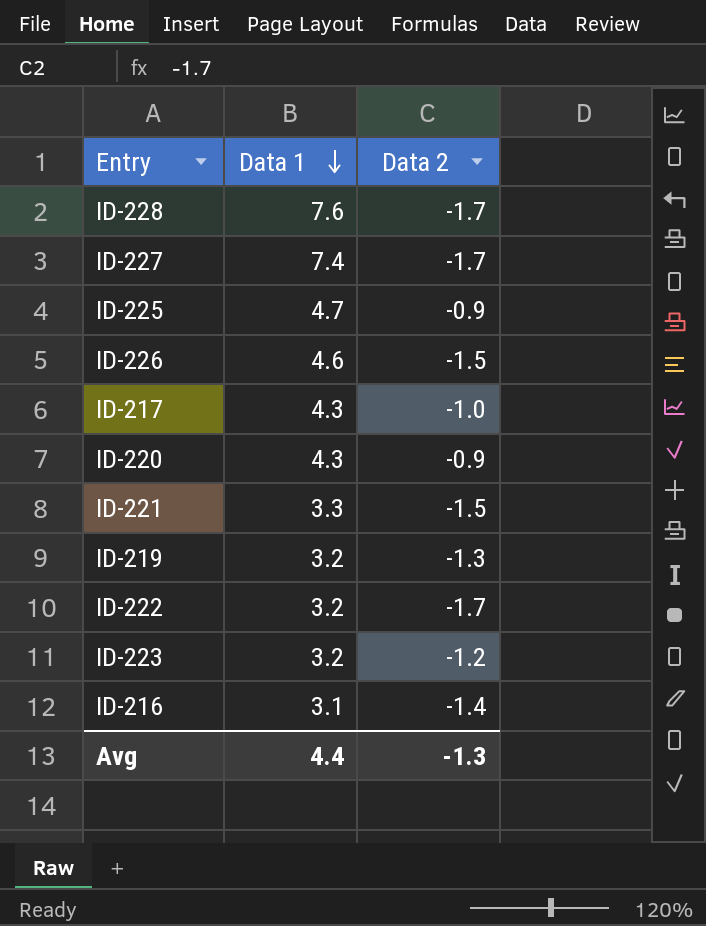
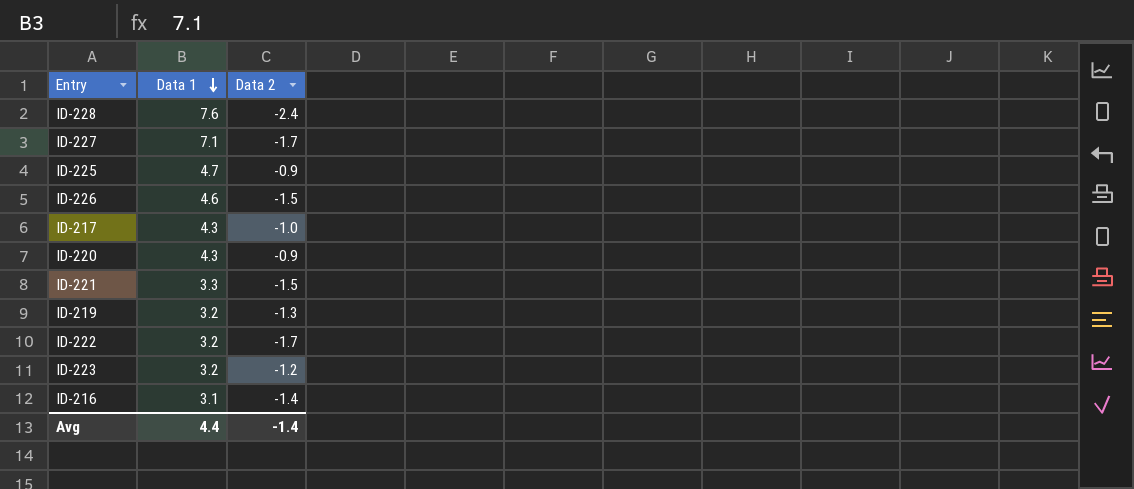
ID-228 | Data 2: -1.7 -> -2.4
ID-227 | Data 1: 7.4 -> 7.1
Avg | Data 2: -1.3 -> -1.4

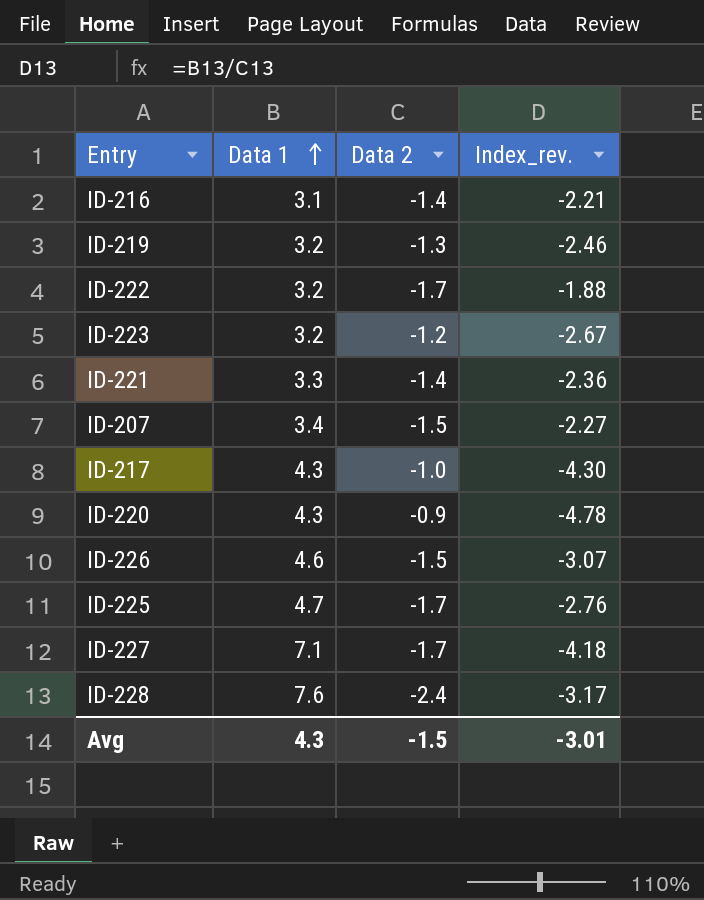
row order: Data 1 descending -> Data 1 ascending
column Index_rev. | formula: none -> [Data 1] / [Data 2]
ID-221 | Data 2: -1.5 -> -1.4
row ID-207: none -> 3.4 | -1.5 | -2.27
ID-225 | Data 2: -0.9 -> -1.7
Avg | Data 1: 4.4 -> 4.3
Avg | Data 2: -1.4 -> -1.5

